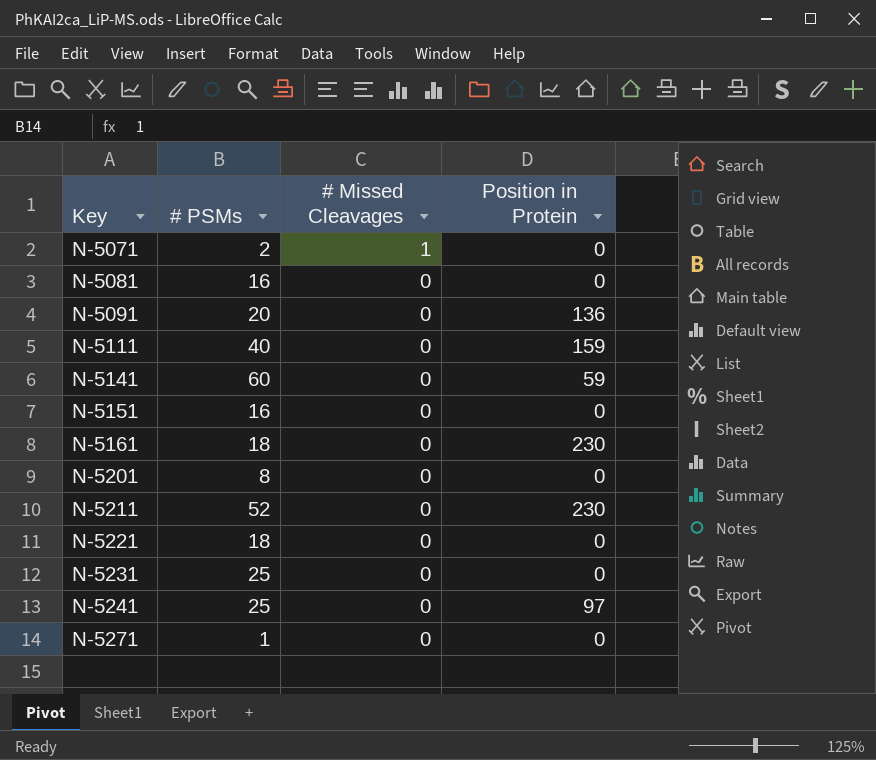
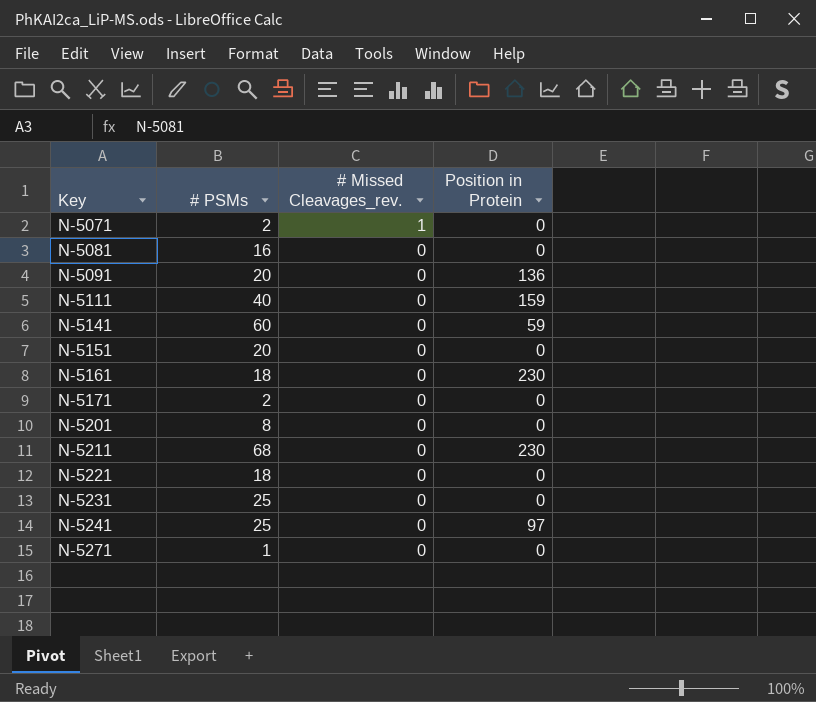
column name: # Missed Cleavages -> # Missed Cleavages_rev.
N-5151 | # PSMs: 16 -> 20
row N-5171: none -> 2 | 0 | 0
N-5211 | # PSMs: 52 -> 68

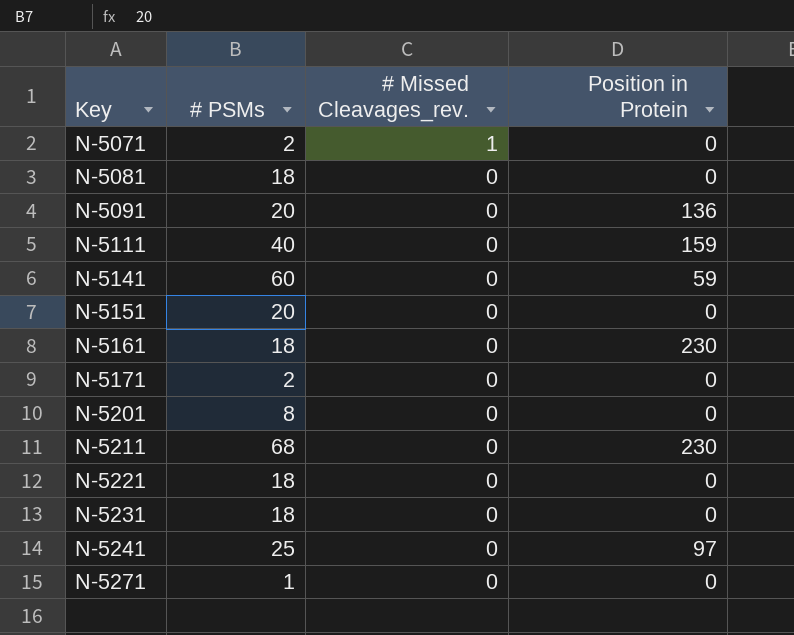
N-5081 | # PSMs: 16 -> 18
N-5231 | # PSMs: 25 -> 18

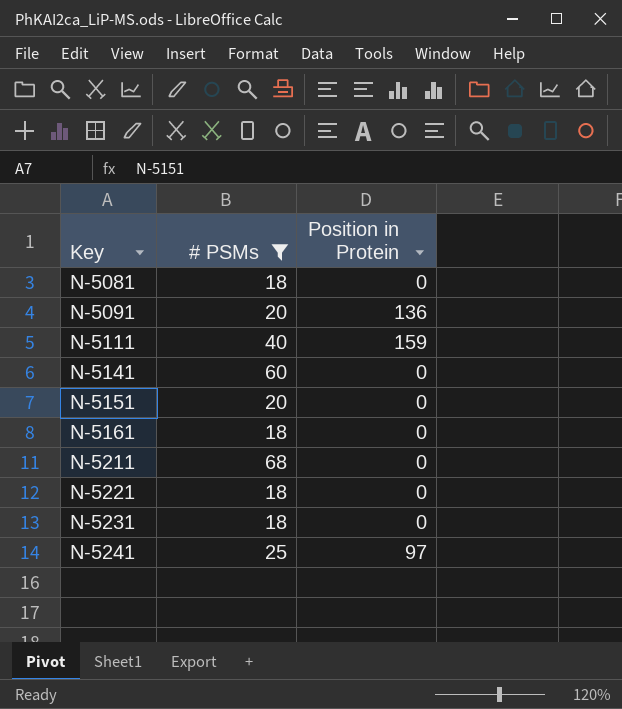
filter: none -> # PSMs >= 18
column # Missed Cleavages_rev. | position: 3 -> none
N-5141 | Position in Protein: 59 -> 0
N-5161 | Position in Protein: 230 -> 0
N-5211 | Position in Protein: 230 -> 0

